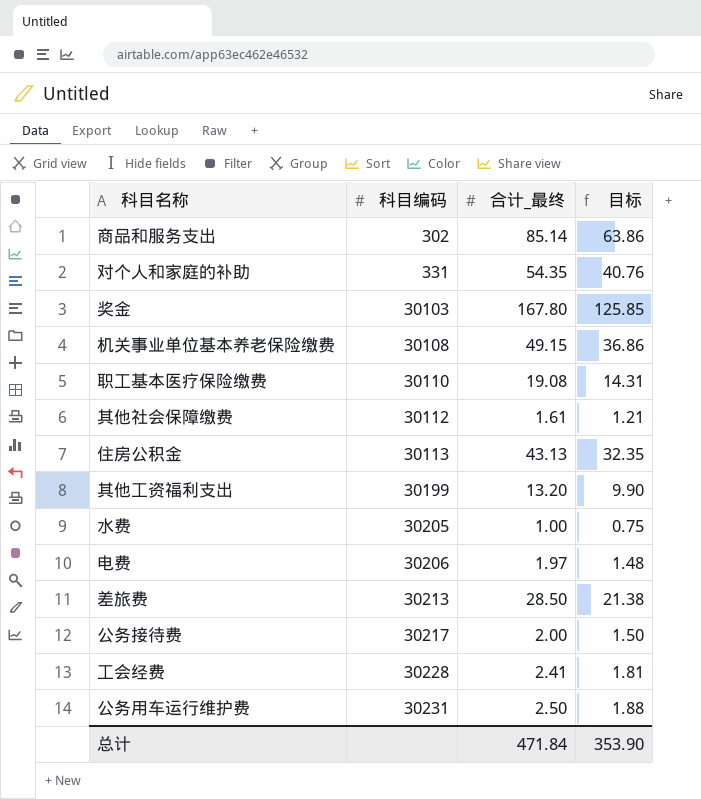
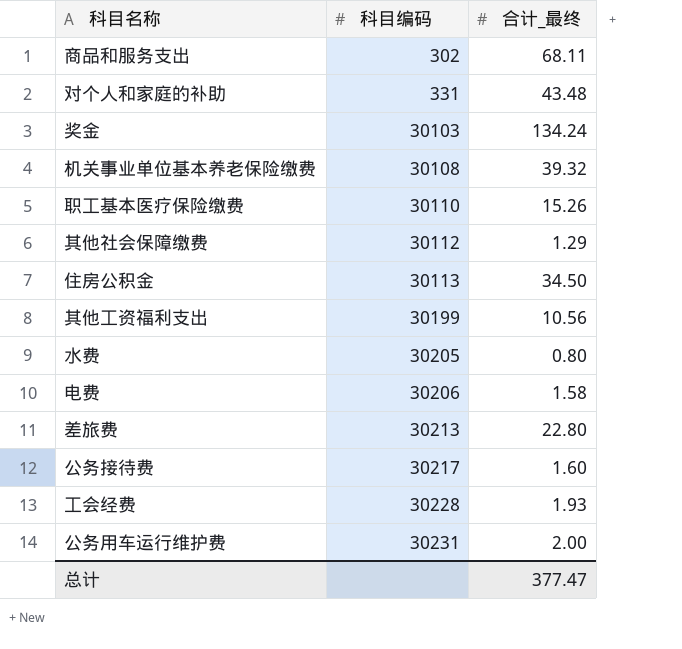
column 目标 | formula: [合计_最终] * 0.75 -> none
商品和服务支出 | 合计_最终: 85.14 -> 68.11
对个人和家庭的补助 | 合计_最终: 54.35 -> 43.48
奖金 | 合计_最终: 167.80 -> 134.24
机关事业单位基本养老保险缴费 | 合计_最终: 49.15 -> 39.32
职工基本医疗保险缴费 | 合计_最终: 19.08 -> 15.26
其他社会保障缴费 | 合计_最终: 1.61 -> 1.29
住房公积金 | 合计_最终: 43.13 -> 34.50
其他工资福利支出 | 合计_最终: 13.20 -> 10.56
水费 | 合计_最终: 1.00 -> 0.80
电费 | 合计_最终: 1.97 -> 1.58
差旅费 | 合计_最终: 28.50 -> 22.80
公务接待费 | 合计_最终: 2.00 -> 1.60
工会经费 | 合计_最终: 2.41 -> 1.93
公务用车运行维护费 | 合计_最终: 2.50 -> 2.00
总计 | 合计_最终: 471.84 -> 377.47

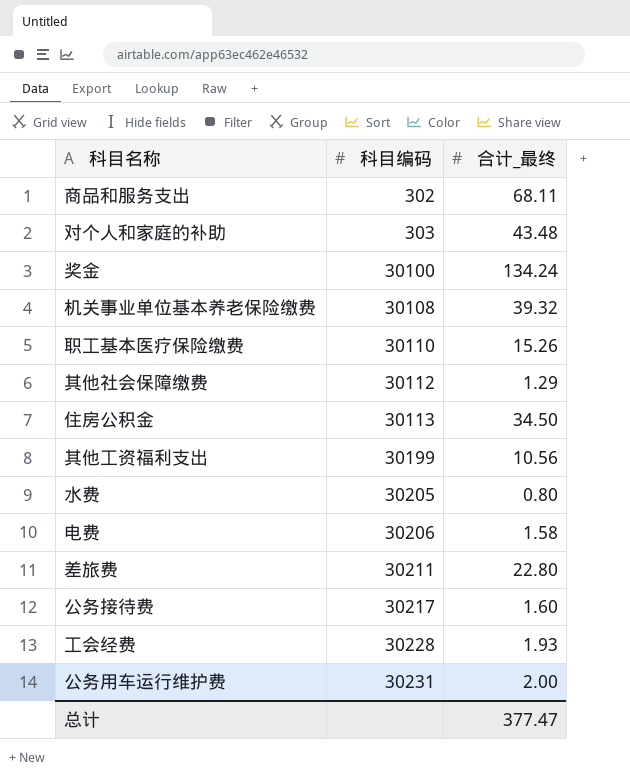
对个人和家庭的补助 | 科目编码: 331 -> 303
奖金 | 科目编码: 30103 -> 30100
差旅费 | 科目编码: 30213 -> 30211

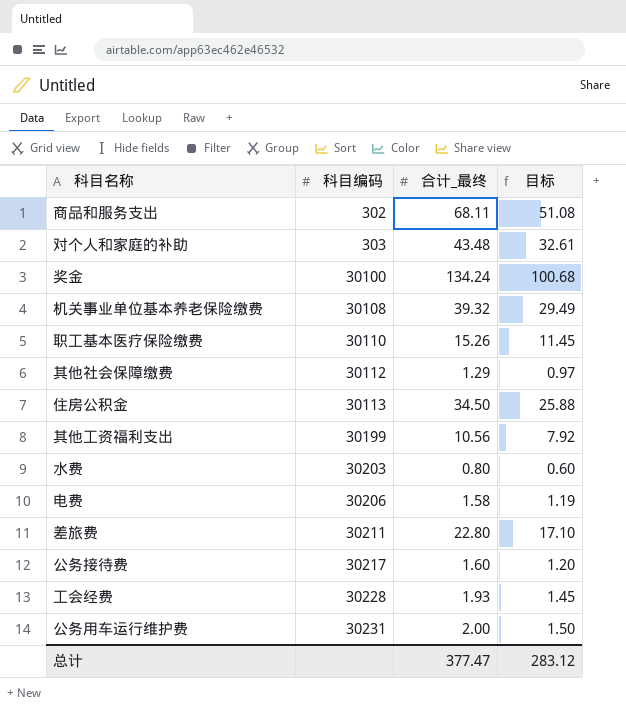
column 目标 | formula: none -> [合计_最终] * 0.75
水费 | 科目编码: 30205 -> 30203

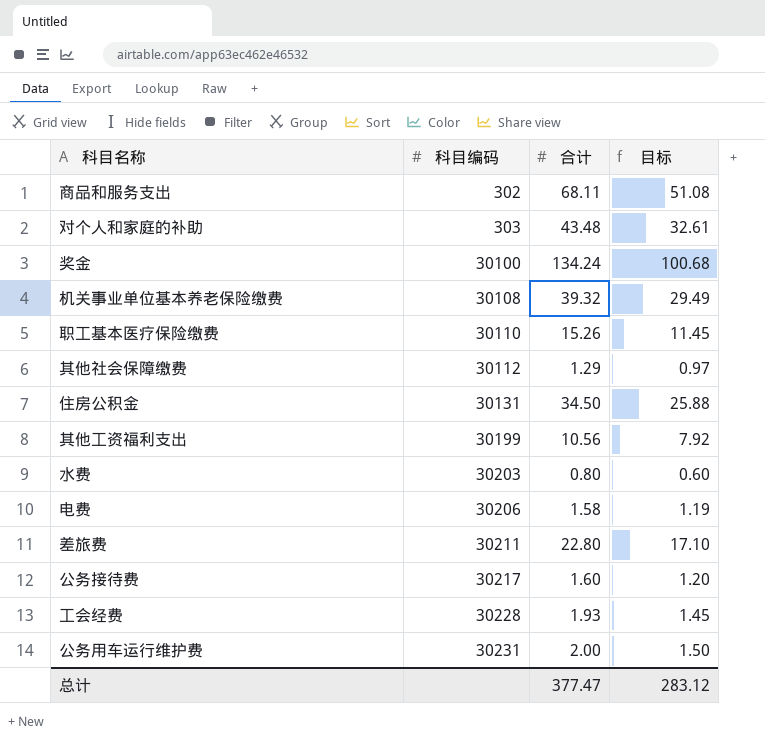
column name: 合计_最终 -> 合计
住房公积金 | 科目编码: 30113 -> 30131

